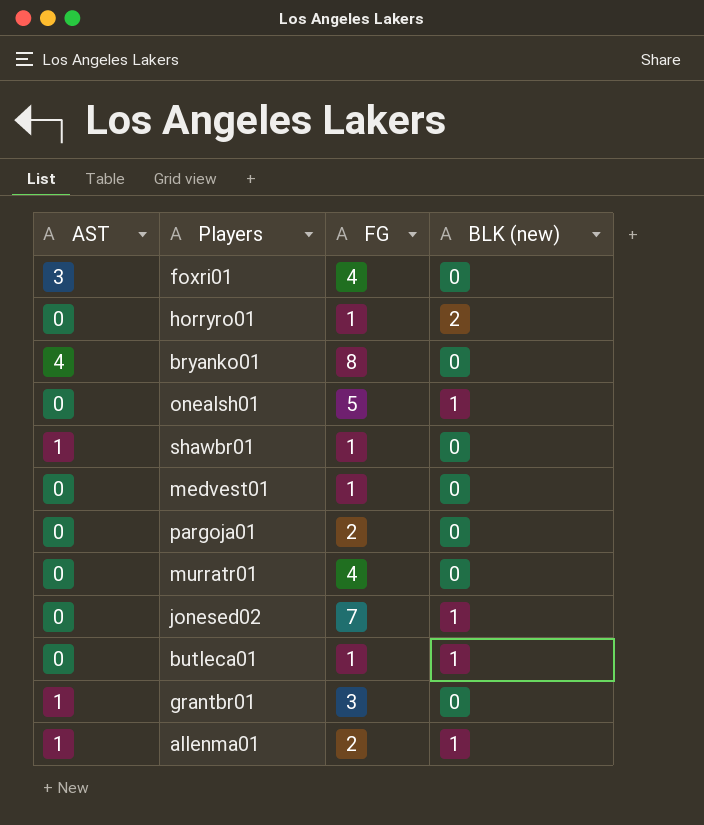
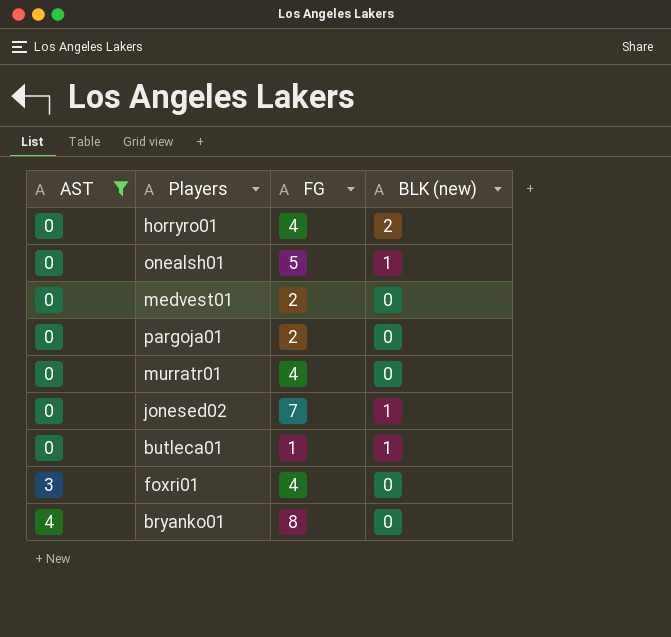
filter: none -> AST != 1
row order: none -> AST ascending
horryro01 | FG: 1 -> 4
medvest01 | FG: 1 -> 2

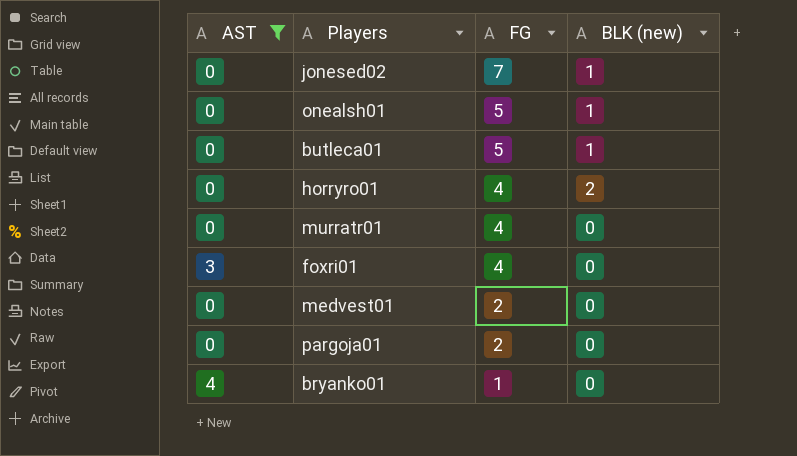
row order: AST ascending -> FG descending
butleca01 | FG: 1 -> 5
bryanko01 | FG: 8 -> 1

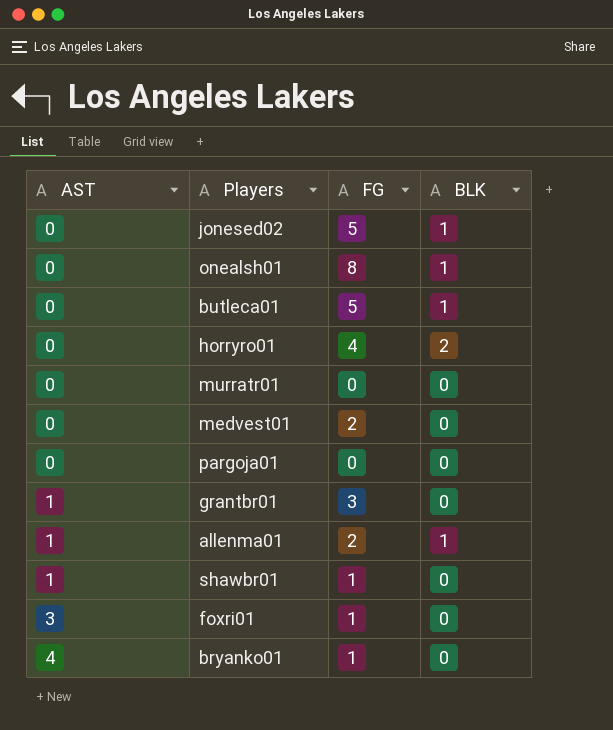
filter: AST != 1 -> none
row order: FG descending -> AST ascending
column name: BLK (new) -> BLK
jonesed02 | FG: 7 -> 5
onealsh01 | FG: 5 -> 8
murratr01 | FG: 4 -> 0
pargoja01 | FG: 2 -> 0
foxri01 | FG: 4 -> 1

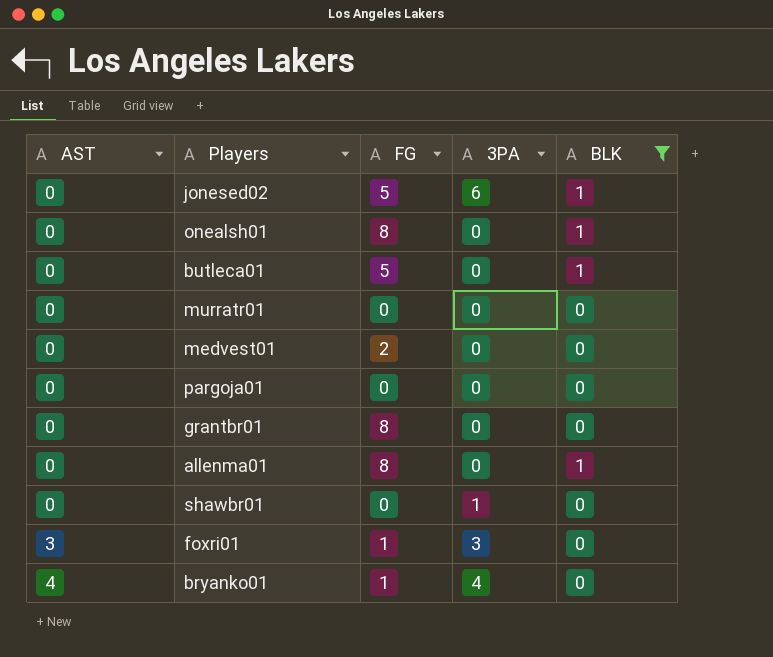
filter: none -> BLK != 2
column 3PA | position: none -> 4
grantbr01 | AST: 1 -> 0
grantbr01 | FG: 3 -> 8
allenma01 | AST: 1 -> 0
allenma01 | FG: 2 -> 8
shawbr01 | AST: 1 -> 0
shawbr01 | FG: 1 -> 0

